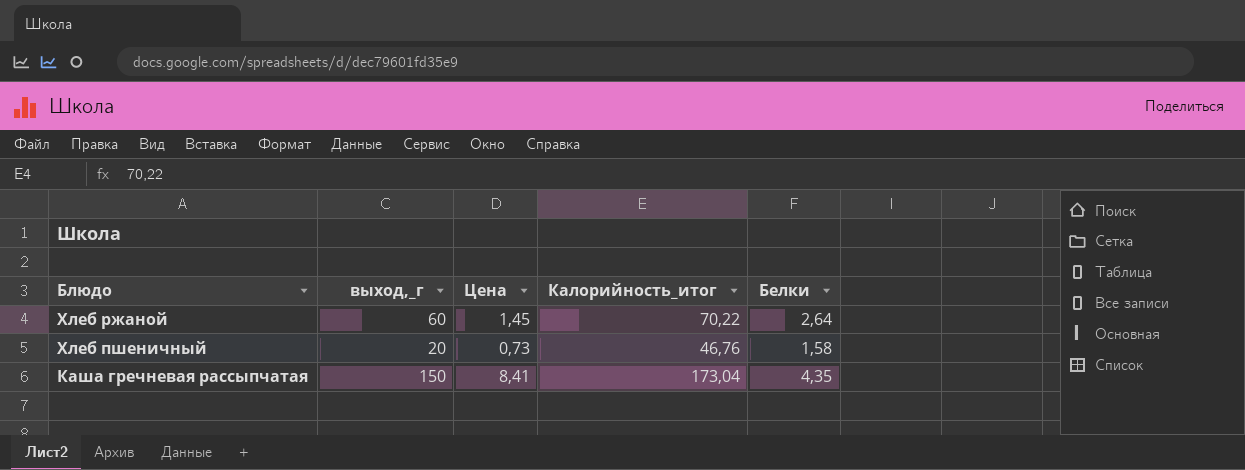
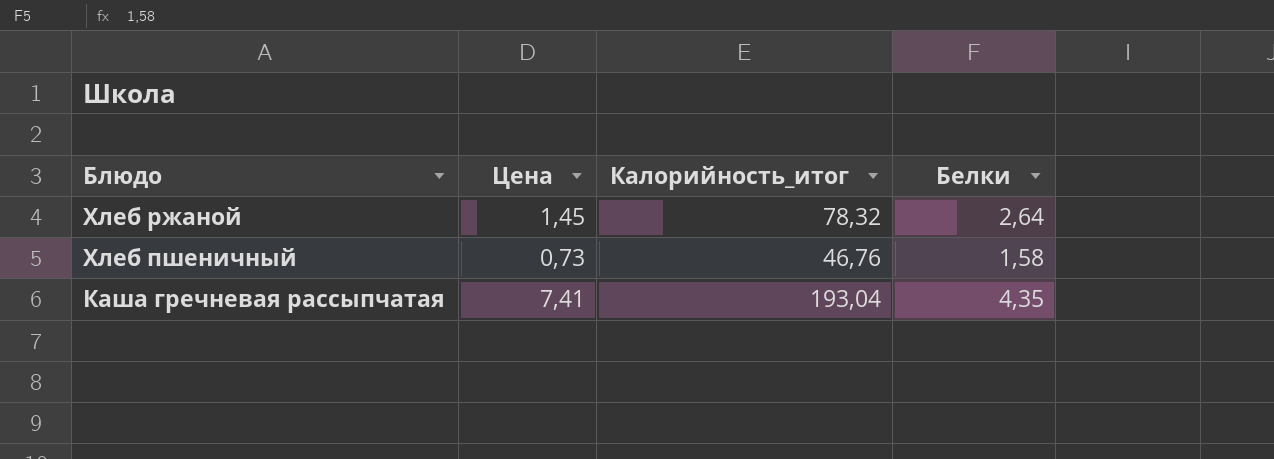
column выход,_г | position: 2 -> none
Хлеб ржаной | Калорийность_итог: 70,22 -> 78,32
Каша гречневая рассыпчатая | Цена: 8,41 -> 7,41
Каша гречневая рассыпчатая | Калорийность_итог: 173,04 -> 193,04

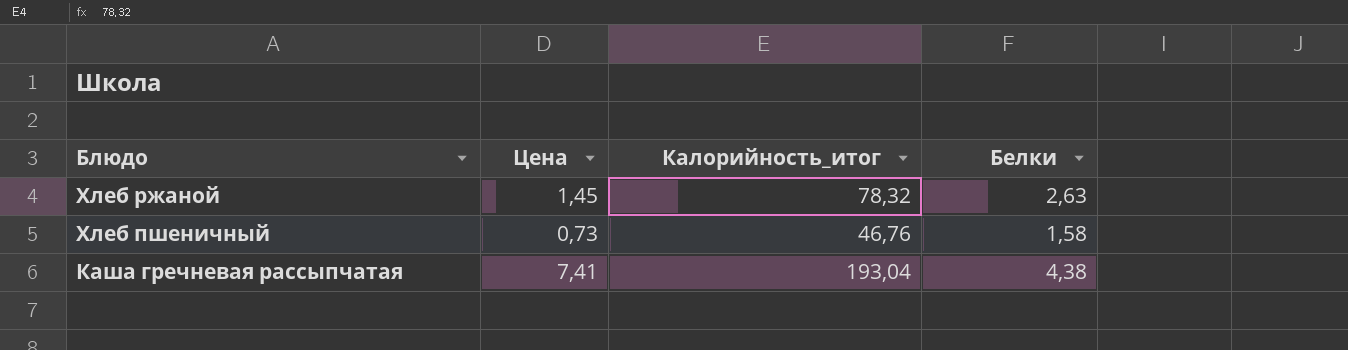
Хлеб ржаной | Белки: 2,64 -> 2,63
Каша гречневая рассыпчатая | Белки: 4,35 -> 4,38

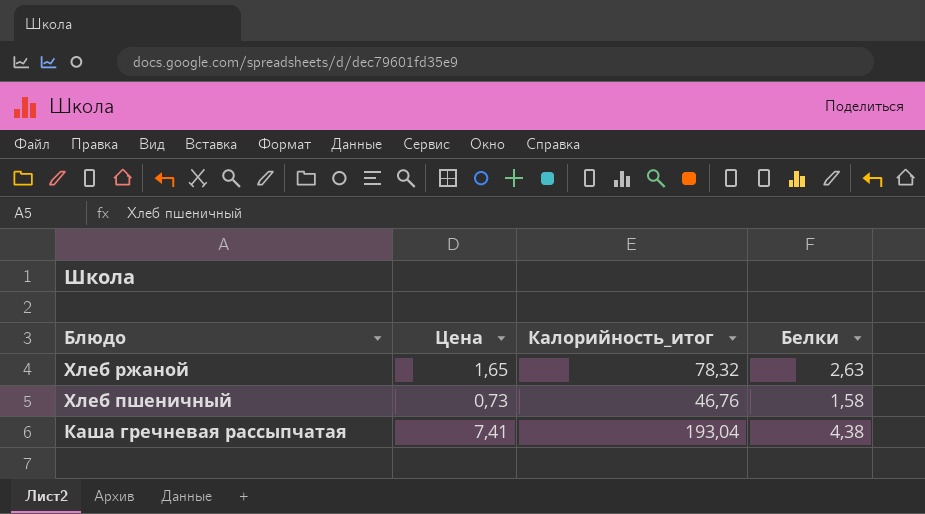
Хлеб ржаной | Цена: 1,45 -> 1,65

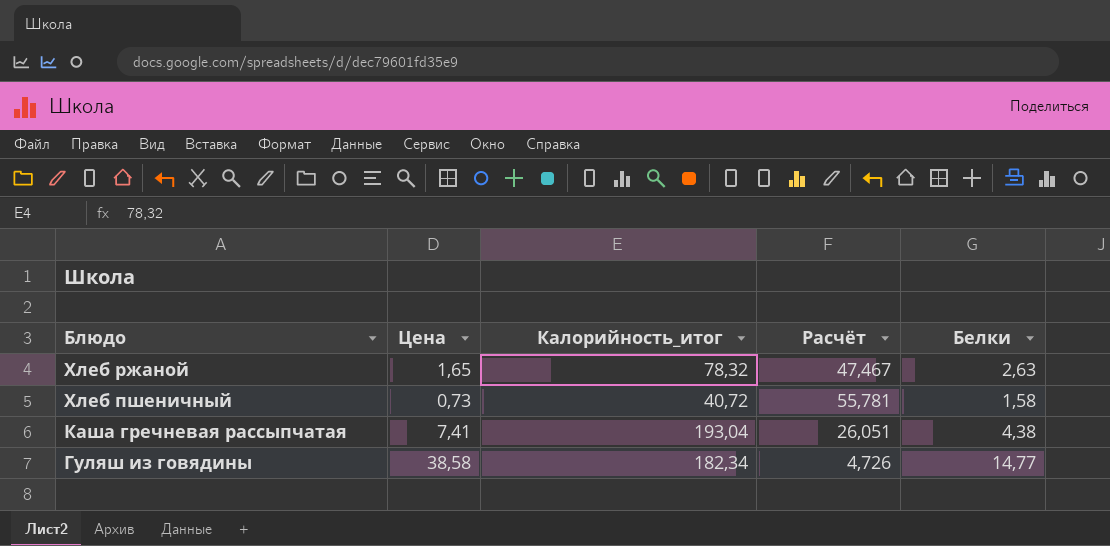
column Расчёт | formula: none -> [Калорийность_итог] / [Цена]
Хлеб пшеничный | Калорийность_итог: 46,76 -> 40,72
row Гуляш из говядины: none -> 38,58 | 182,34 | 4,726 | 14,77

